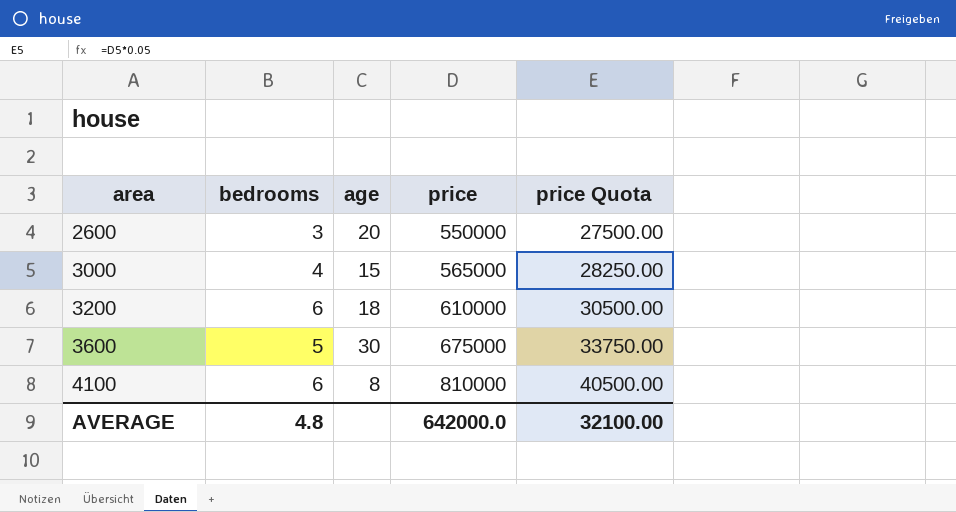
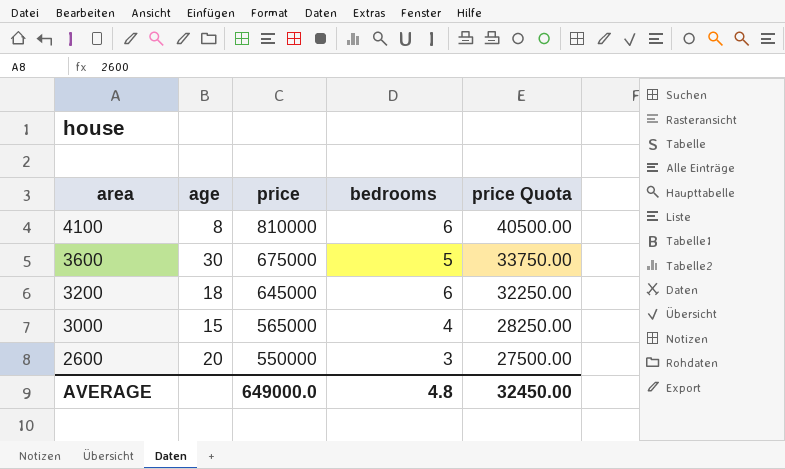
row order: area ascending -> area descending
column bedrooms | position: 2 -> 4
3200 | price: 610000 -> 645000
3200 | price Quota: 30500.00 -> 32250.00
AVERAGE | price: 642000.0 -> 649000.0
AVERAGE | price Quota: 32100.00 -> 32450.00

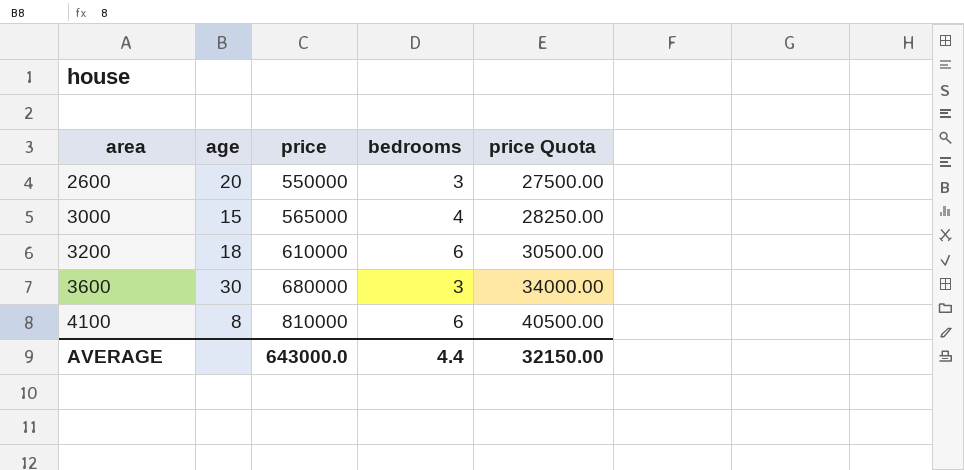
row order: area descending -> area ascending
3200 | price: 645000 -> 610000
3200 | price Quota: 32250.00 -> 30500.00
3600 | price: 675000 -> 680000
3600 | bedrooms: 5 -> 3
3600 | price Quota: 33750.00 -> 34000.00
AVERAGE | price: 649000.0 -> 643000.0
AVERAGE | bedrooms: 4.8 -> 4.4
AVERAGE | price Quota: 32450.00 -> 32150.00

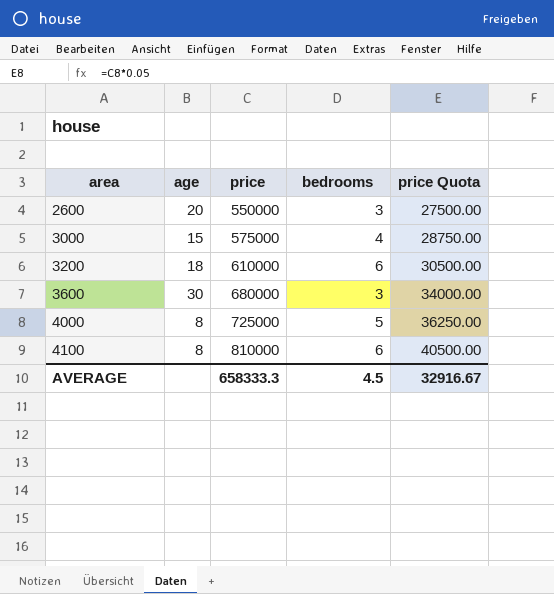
3000 | price: 565000 -> 575000
3000 | price Quota: 28250.00 -> 28750.00
row 4000: none -> 8 | 725000 | 5 | 36250.00
AVERAGE | price: 643000.0 -> 658333.3
AVERAGE | bedrooms: 4.4 -> 4.5
AVERAGE | price Quota: 32150.00 -> 32916.67

